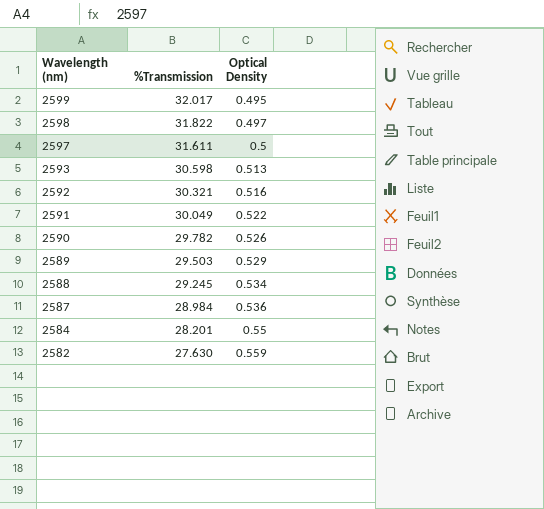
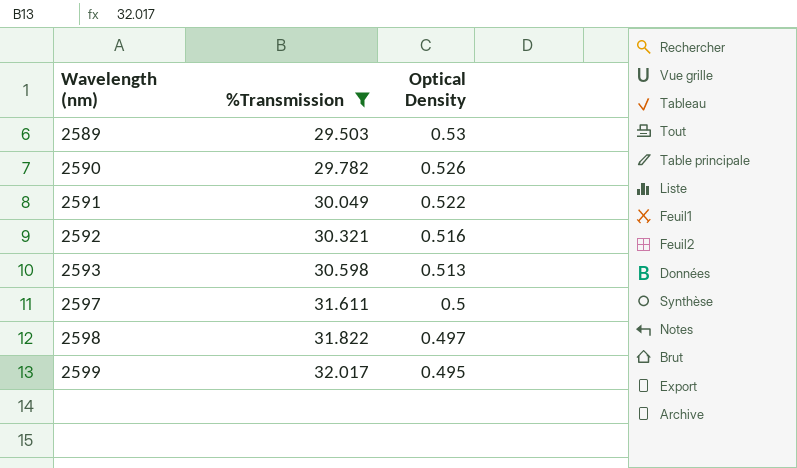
filter: none -> %Transmission >= 29.503
row order: Wavelength (nm) descending -> Wavelength (nm) ascending
2589 | Optical Density: 0.529 -> 0.53

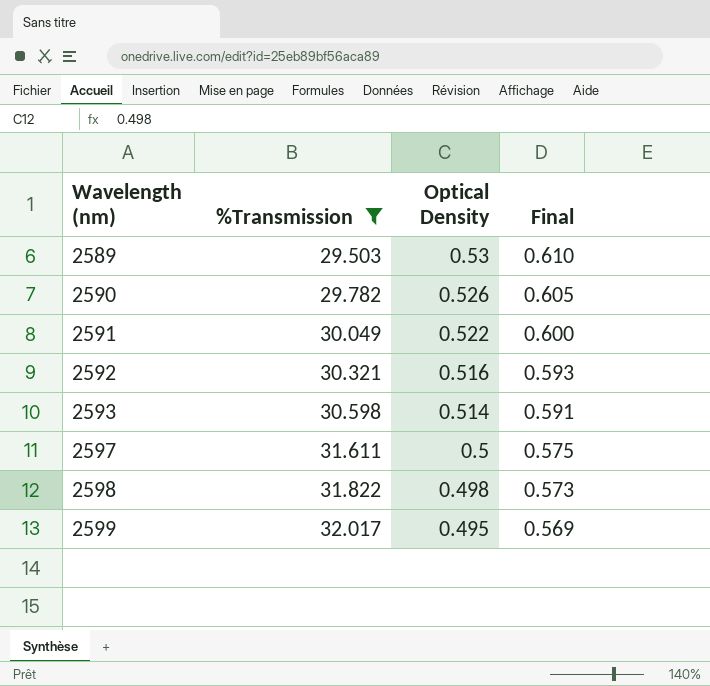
column Final | formula: none -> [Optical Density] * 1.15
2593 | Optical Density: 0.513 -> 0.514
2598 | Optical Density: 0.497 -> 0.498

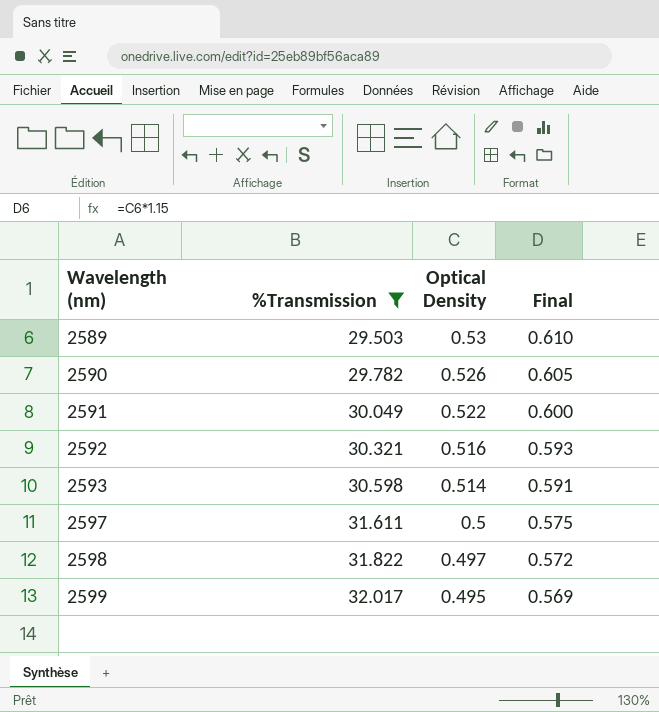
2598 | Optical Density: 0.498 -> 0.497
2598 | Final: 0.573 -> 0.572

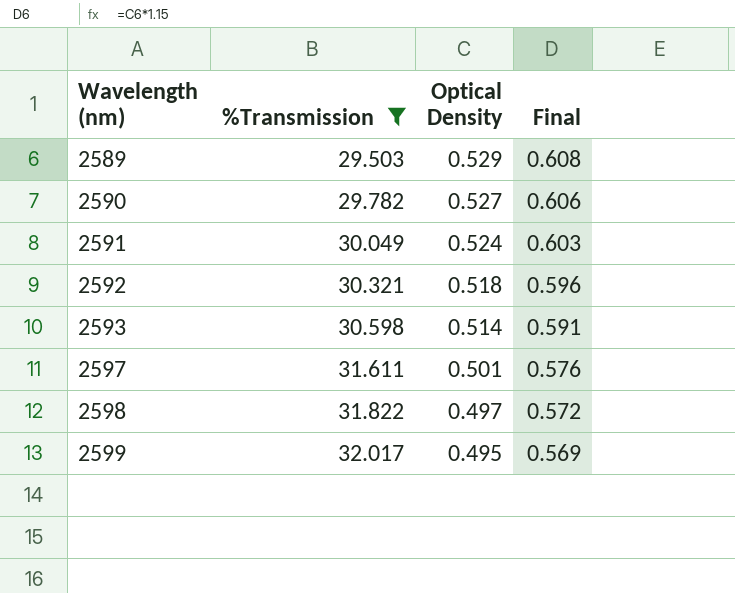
2589 | Optical Density: 0.53 -> 0.529
2589 | Final: 0.610 -> 0.608
2590 | Optical Density: 0.526 -> 0.527
2590 | Final: 0.605 -> 0.606
2591 | Optical Density: 0.522 -> 0.524
2591 | Final: 0.600 -> 0.603
2592 | Optical Density: 0.516 -> 0.518
2592 | Final: 0.593 -> 0.596
2597 | Optical Density: 0.5 -> 0.501
2597 | Final: 0.575 -> 0.576

